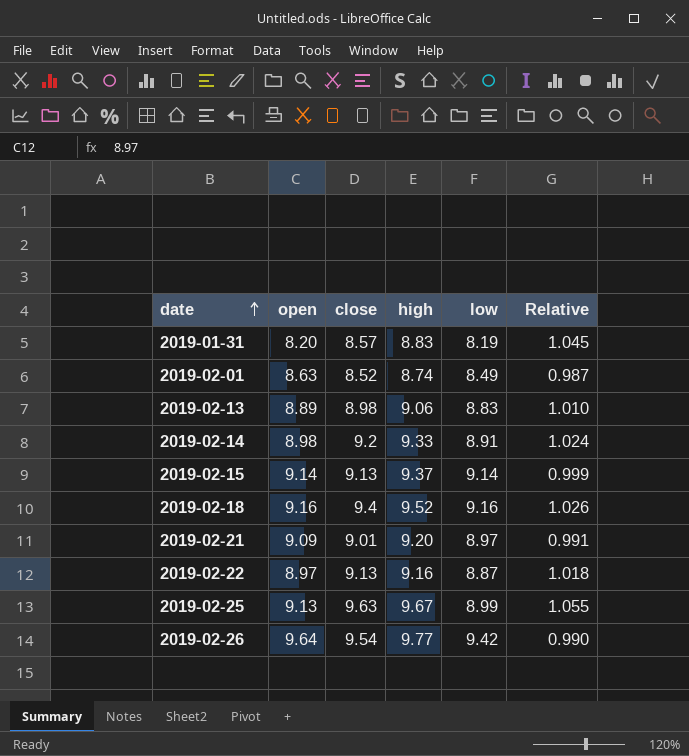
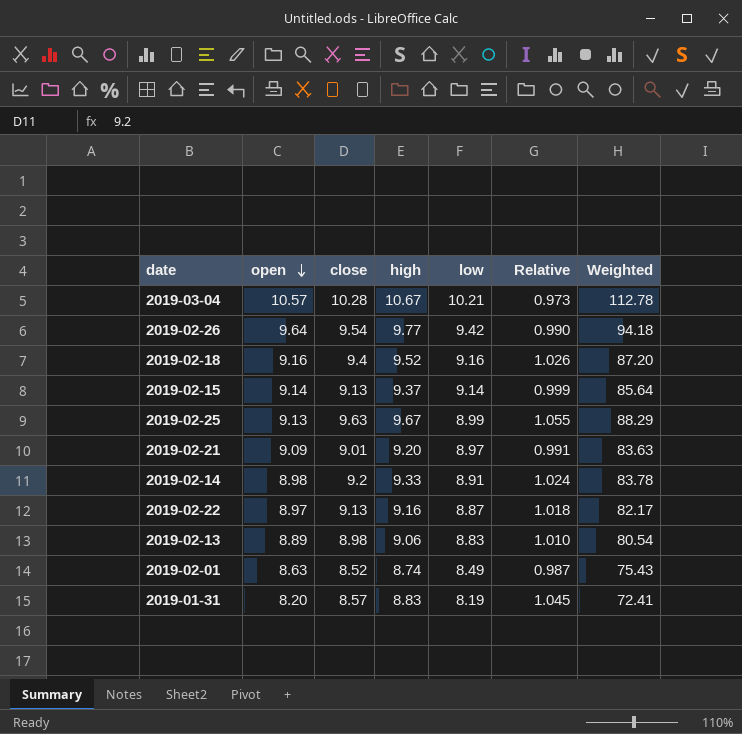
row order: date ascending -> open descending
column Weighted | formula: none -> [open] * [high]
row 2019-03-04: none -> 10.57 | 10.28 | 10.67 | 10.21 | 0.973 | 112.78

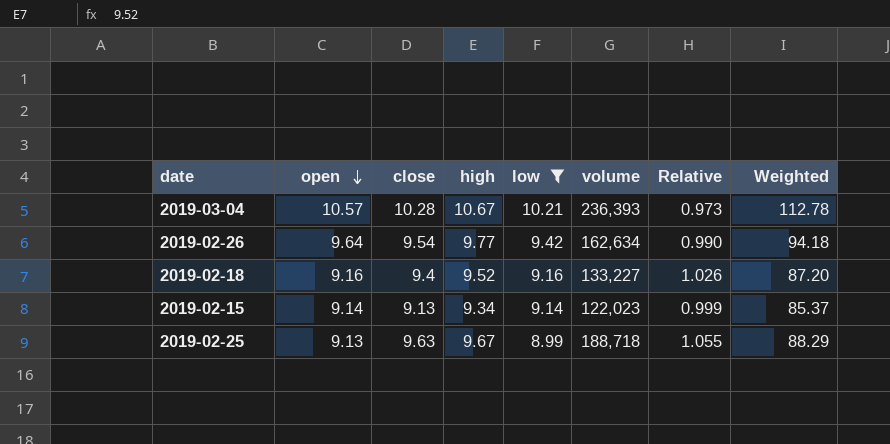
filter: none -> low >= 8.99
column volume | position: none -> 6
2019-02-15 | high: 9.37 -> 9.34
2019-02-15 | Weighted: 85.64 -> 85.37

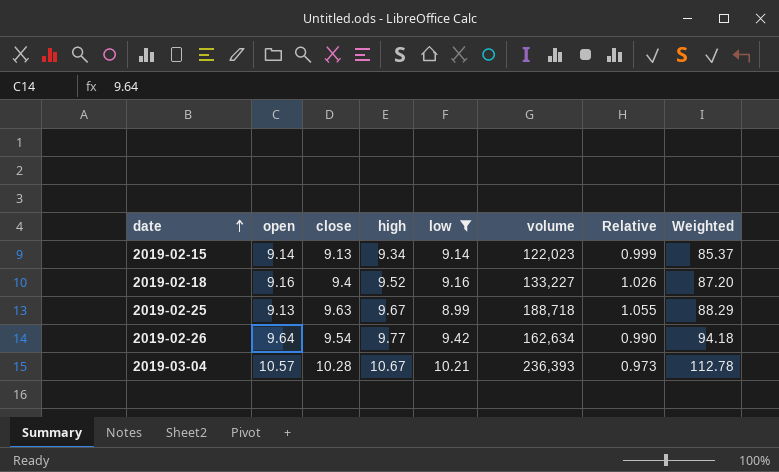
row order: open descending -> date ascending

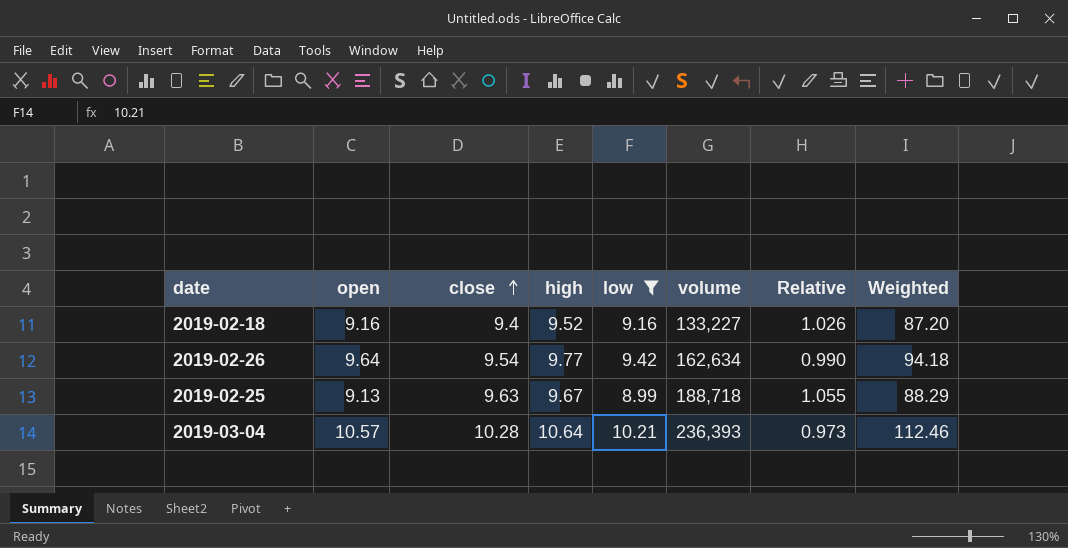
row order: date ascending -> close ascending
row 2019-02-15: 9.14 | 9.13 | 9.34 | 9.14 | 122,023 | 0.999 | 85.37 -> none
2019-03-04 | high: 10.67 -> 10.64
2019-03-04 | Weighted: 112.78 -> 112.46

